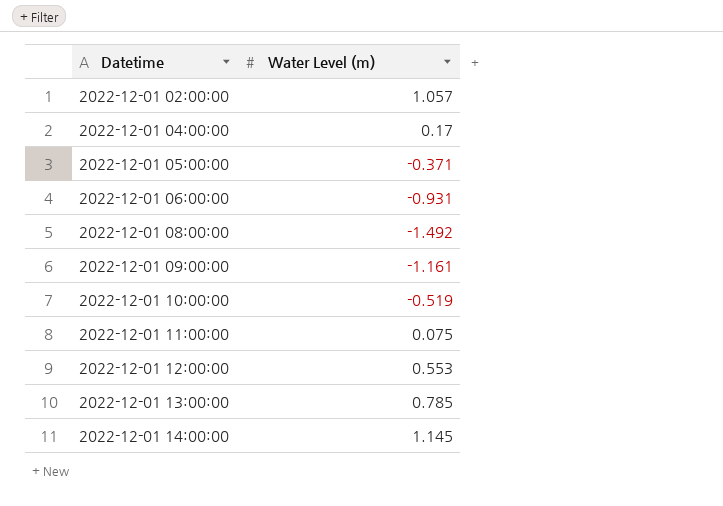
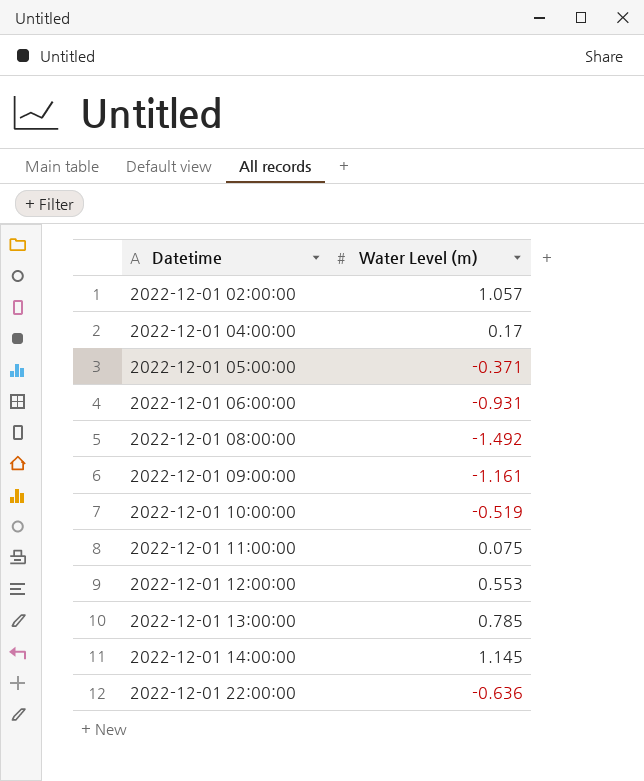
row 2022-12-01 22:00:00: none -> -0.636

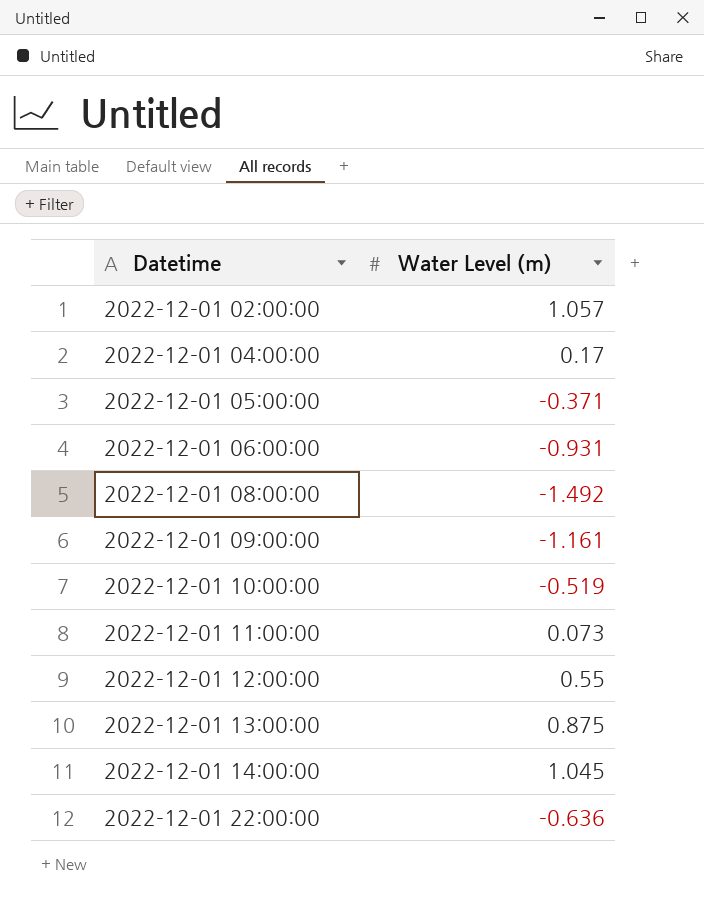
2022-12-01 11:00:00 | Water Level (m): 0.075 -> 0.073
2022-12-01 12:00:00 | Water Level (m): 0.553 -> 0.55
2022-12-01 13:00:00 | Water Level (m): 0.785 -> 0.875
2022-12-01 14:00:00 | Water Level (m): 1.145 -> 1.045

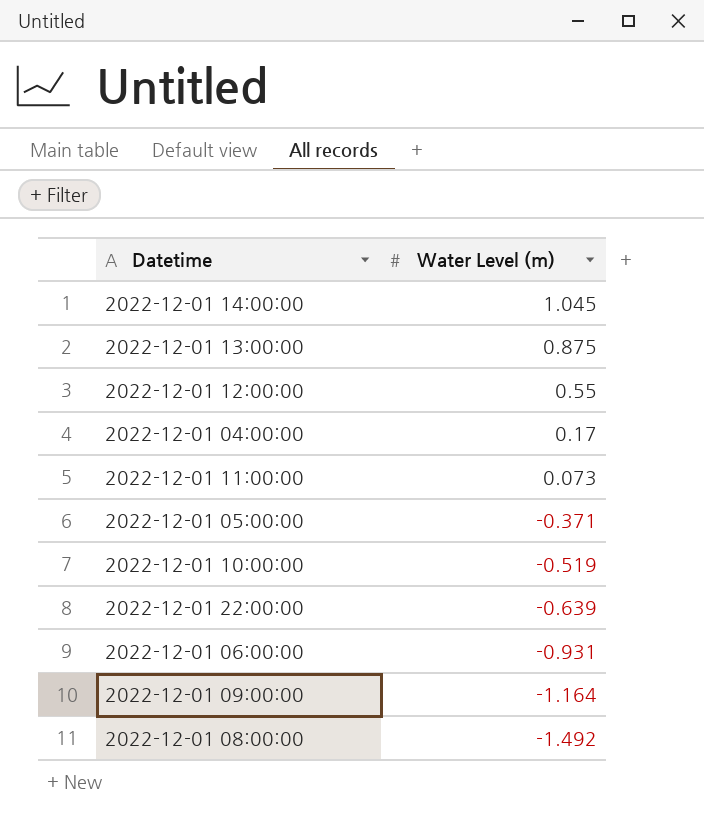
row order: Datetime ascending -> Water Level (m) descending
row 2022-12-01 02:00:00: 1.057 -> none
2022-12-01 22:00:00 | Water Level (m): -0.636 -> -0.639
2022-12-01 09:00:00 | Water Level (m): -1.161 -> -1.164

